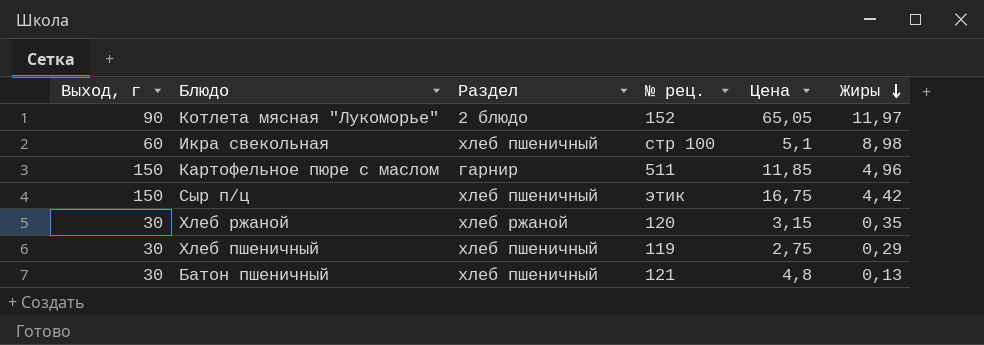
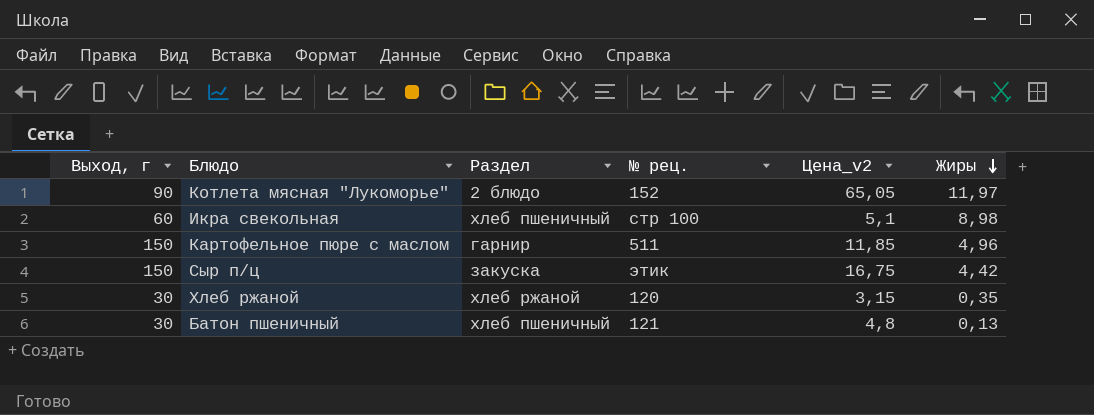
column name: Цена -> Цена_v2
row Хлеб пшеничный: 30 | хлеб пшеничный | 119 | 2,75 | 0,29 -> none
Сыр п/ц | Раздел: хлеб пшеничный -> закуска

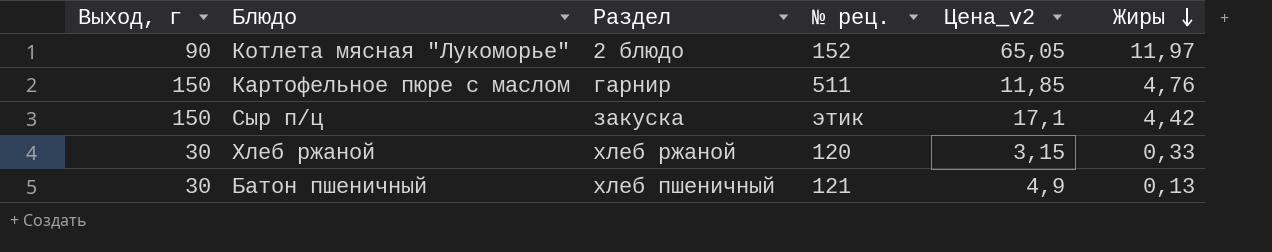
row Икра свекольная: 60 | хлеб пшеничный | стр 100 | 5,1 | 8,98 -> none
Картофельное пюре с маслом | Жиры: 4,96 -> 4,76
Сыр п/ц | Цена_v2: 16,75 -> 17,1
Хлеб ржаной | Жиры: 0,35 -> 0,33
Батон пшеничный | Цена_v2: 4,8 -> 4,9

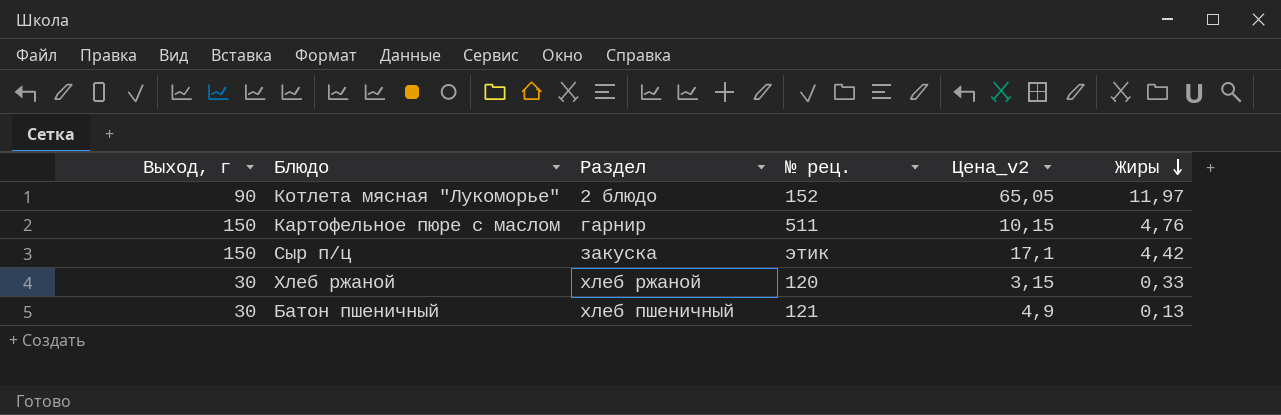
Картофельное пюре с маслом | Цена_v2: 11,85 -> 10,15

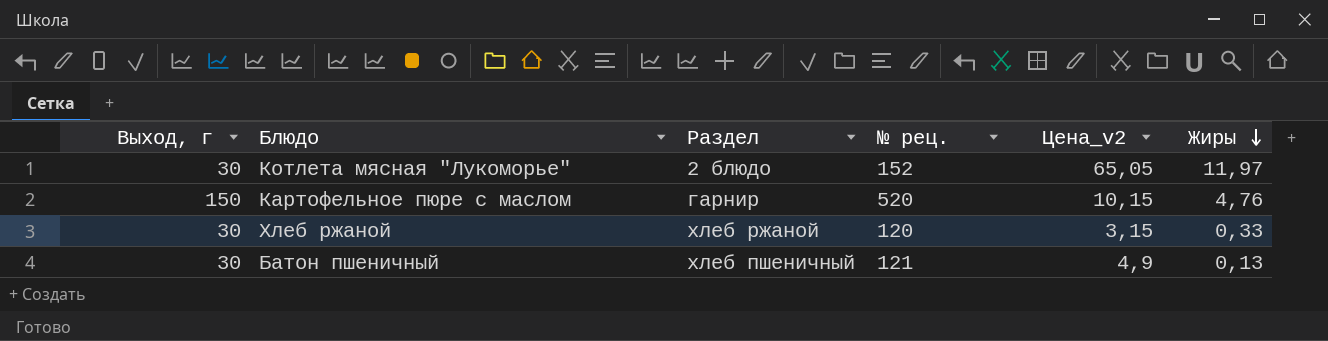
row Сыр п/ц: 150 | закуска | этик | 17,1 | 4,42 -> none
Котлета мясная "Лукоморье" | Выход, г: 90 -> 30
Картофельное пюре с маслом | № рец.: 511 -> 520

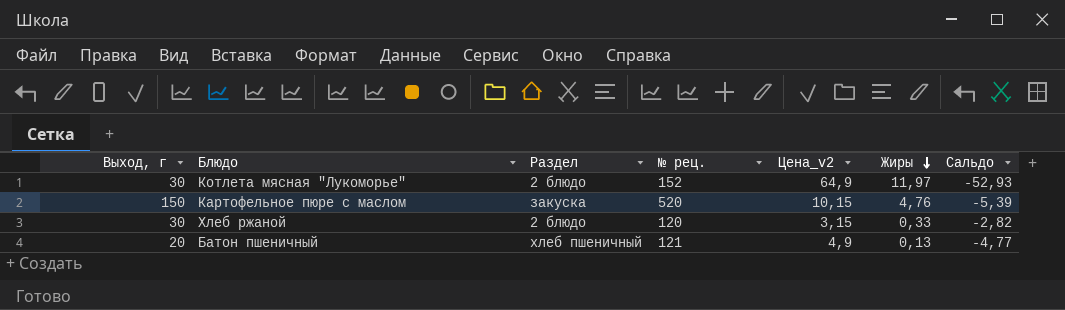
column Сальдо | formula: none -> [Жиры] - [Цена_v2]
Котлета мясная "Лукоморье" | Цена_v2: 65,05 -> 64,9
Картофельное пюре с маслом | Раздел: гарнир -> закуска
Хлеб ржаной | Раздел: хлеб ржаной -> 2 блюдо
Батон пшеничный | Выход, г: 30 -> 20

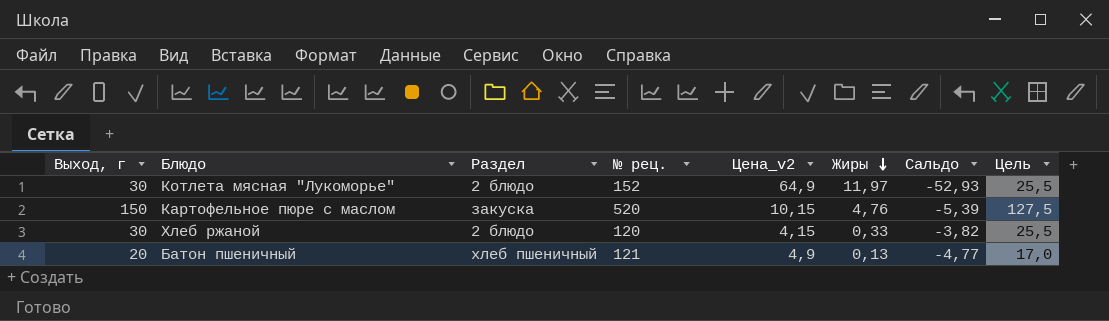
column Цель | formula: none -> [Выход, г] * 0,85
Хлеб ржаной | Цена_v2: 3,15 -> 4,15
Хлеб ржаной | Сальдо: -2,82 -> -3,82

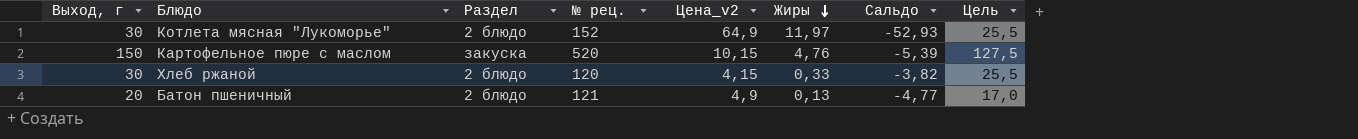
Батон пшеничный | Раздел: хлеб пшеничный -> 2 блюдо

